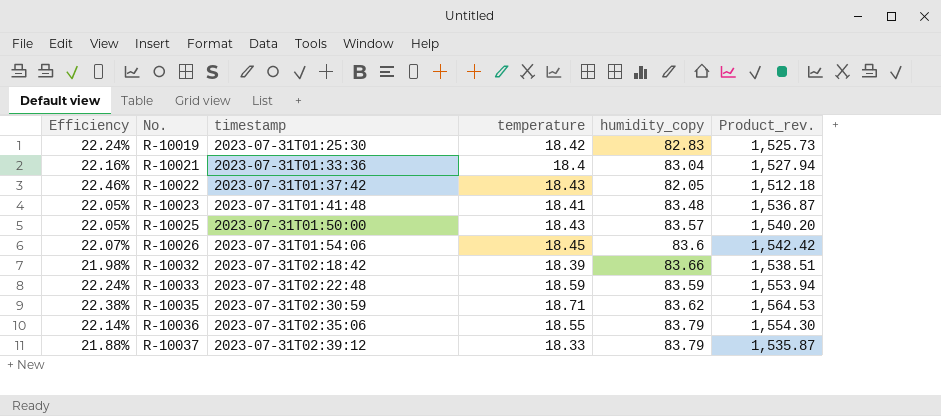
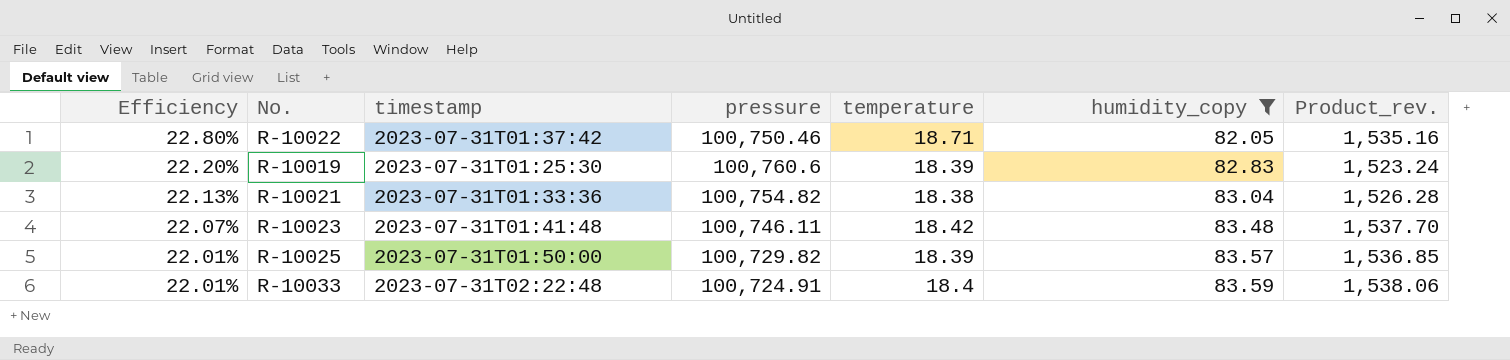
filter: none -> humidity_copy <= 83.59
row order: No. ascending -> Efficiency descending
column pressure | position: none -> 4
R-10022 | Efficiency: 22.46% -> 22.80%
R-10022 | temperature: 18.43 -> 18.71
R-10022 | Product_rev.: 1,512.18 -> 1,535.16
R-10019 | Efficiency: 22.24% -> 22.20%
R-10019 | temperature: 18.42 -> 18.39
R-10019 | Product_rev.: 1,525.73 -> 1,523.24
R-10021 | Efficiency: 22.16% -> 22.13%
R-10021 | temperature: 18.4 -> 18.38
R-10021 | Product_rev.: 1,527.94 -> 1,526.28
R-10023 | Efficiency: 22.05% -> 22.07%
R-10023 | temperature: 18.41 -> 18.42
R-10023 | Product_rev.: 1,536.87 -> 1,537.70
R-10025 | Efficiency: 22.05% -> 22.01%
R-10025 | temperature: 18.43 -> 18.39
R-10025 | Product_rev.: 1,540.20 -> 1,536.85
R-10033 | Efficiency: 22.24% -> 22.01%
R-10033 | temperature: 18.59 -> 18.4
R-10033 | Product_rev.: 1,553.94 -> 1,538.06

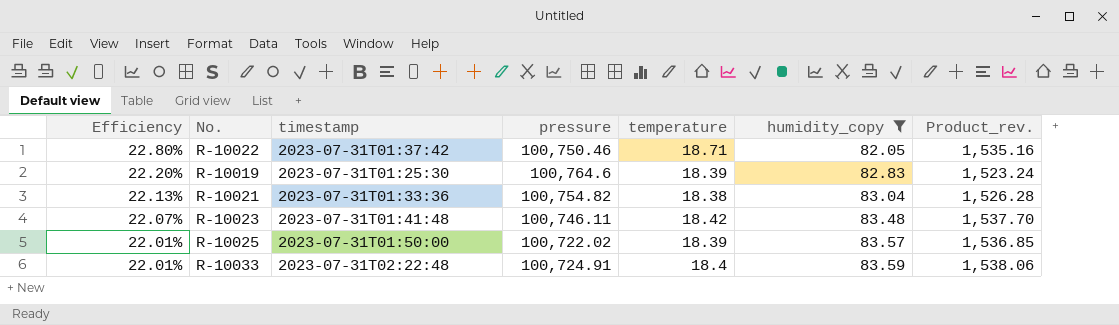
R-10019 | pressure: 100,760.6 -> 100,764.6
R-10025 | pressure: 100,729.82 -> 100,722.02

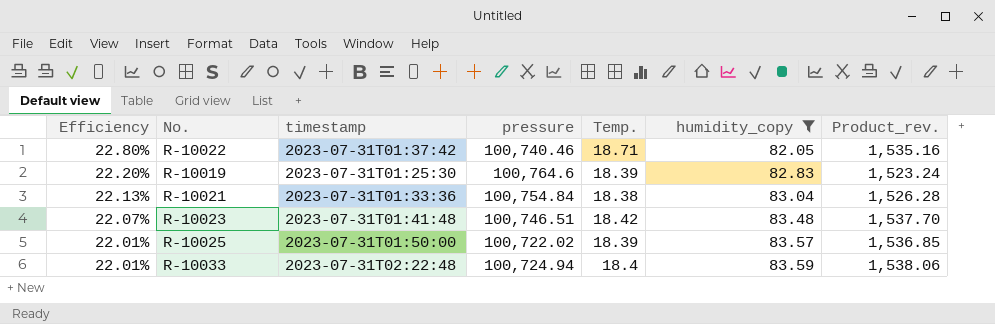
column name: temperature -> Temp.
R-10022 | pressure: 100,750.46 -> 100,740.46
R-10021 | pressure: 100,754.82 -> 100,754.84
R-10023 | pressure: 100,746.11 -> 100,746.51
R-10033 | pressure: 100,724.91 -> 100,724.94

